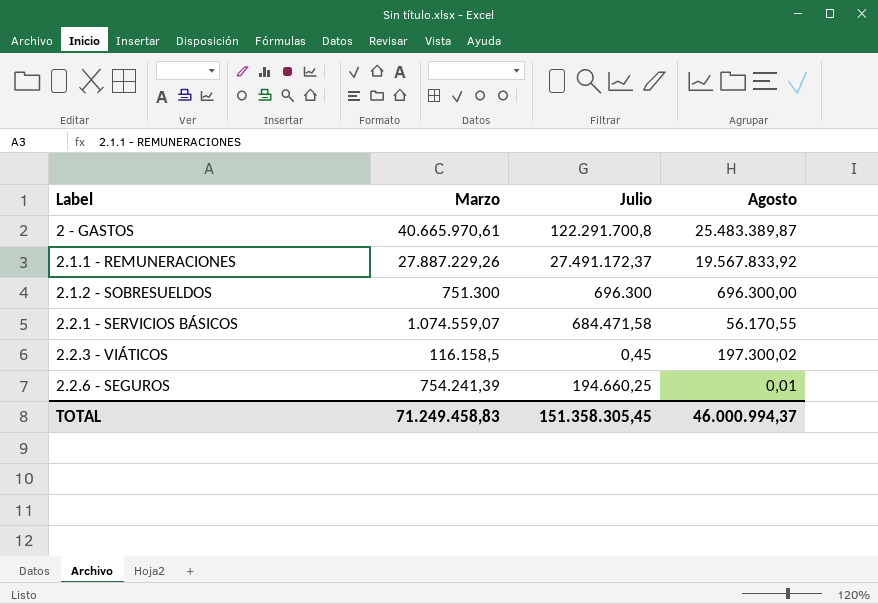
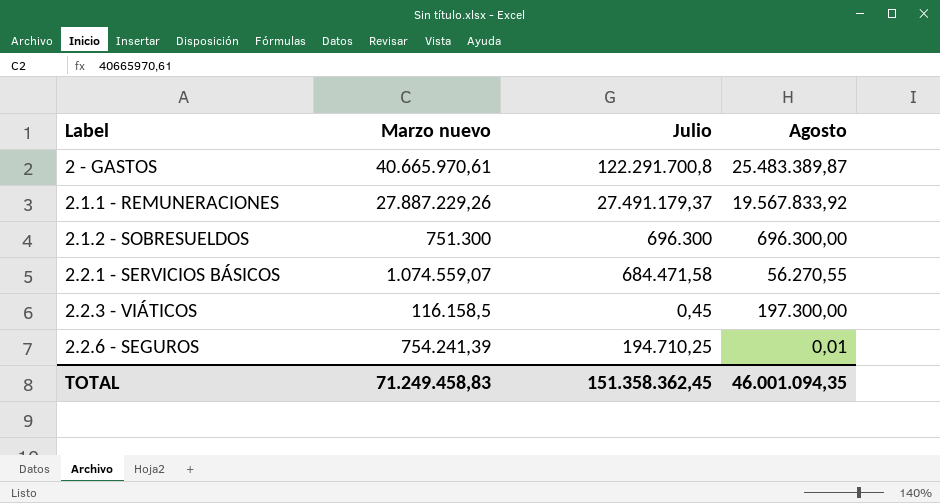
column name: Marzo -> Marzo nuevo
2.1.1 - REMUNERACIONES | Julio: 27.491.172,37 -> 27.491.179,37
2.2.1 - SERVICIOS BÁSICOS | Agosto: 56.170,55 -> 56.270,55
2.2.3 - VIÁTICOS | Agosto: 197.300,02 -> 197.300,00
2.2.6 - SEGUROS | Julio: 194.660,25 -> 194.710,25
TOTAL | Julio: 151.358.305,45 -> 151.358.362,45
TOTAL | Agosto: 46.000.994,37 -> 46.001.094,35

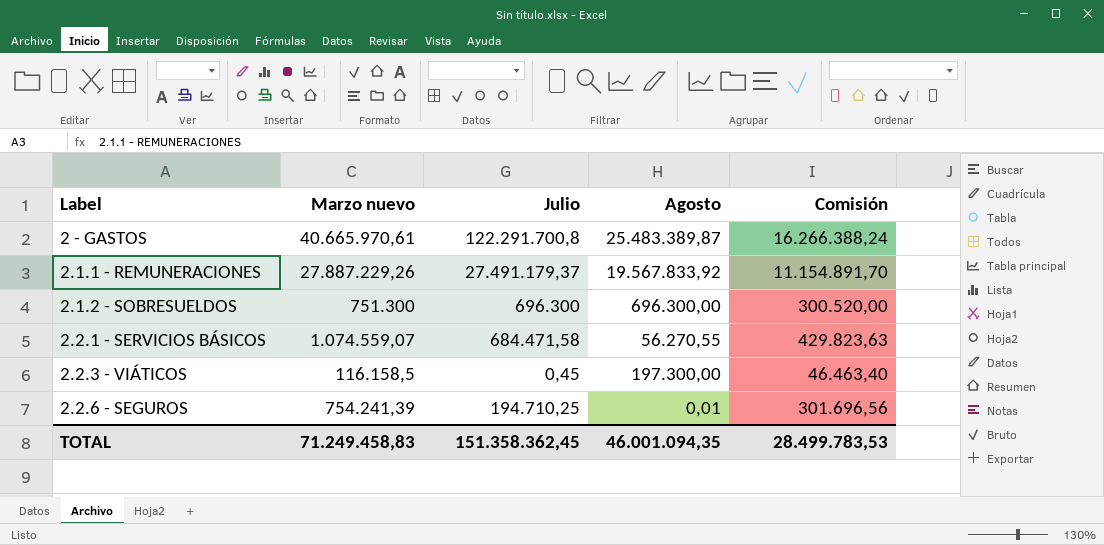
column Comisión | formula: none -> [Marzo nuevo] * 0,4

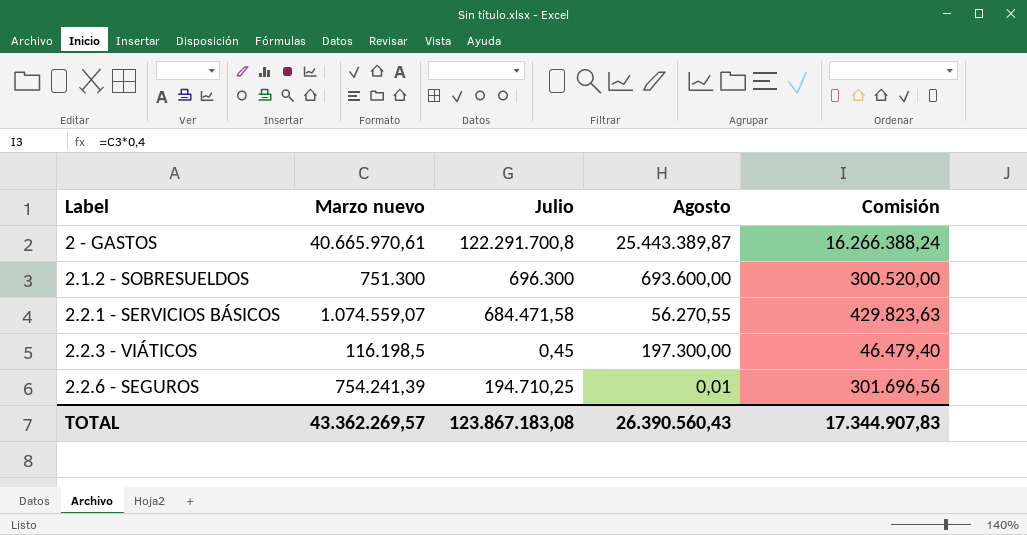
row 2.1.1 - REMUNERACIONES: 27.887.229,26 | 27.491.179,37 | 19.567.833,92 | 11.154.891,70 -> none
2 - GASTOS | Agosto: 25.483.389,87 -> 25.443.389,87
2.1.2 - SOBRESUELDOS | Agosto: 696.300,00 -> 693.600,00
2.2.3 - VIÁTICOS | Marzo nuevo: 116.158,5 -> 116.198,5
2.2.3 - VIÁTICOS | Comisión: 46.463,40 -> 46.479,40
TOTAL | Marzo nuevo: 71.249.458,83 -> 43.362.269,57
TOTAL | Julio: 151.358.362,45 -> 123.867.183,08
TOTAL | Agosto: 46.001.094,35 -> 26.390.560,43
TOTAL | Comisión: 28.499.783,53 -> 17.344.907,83

